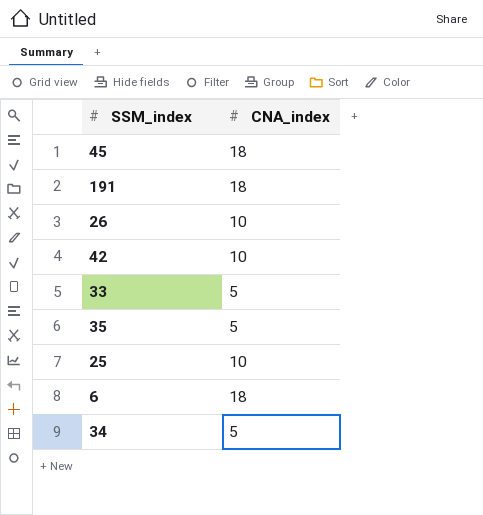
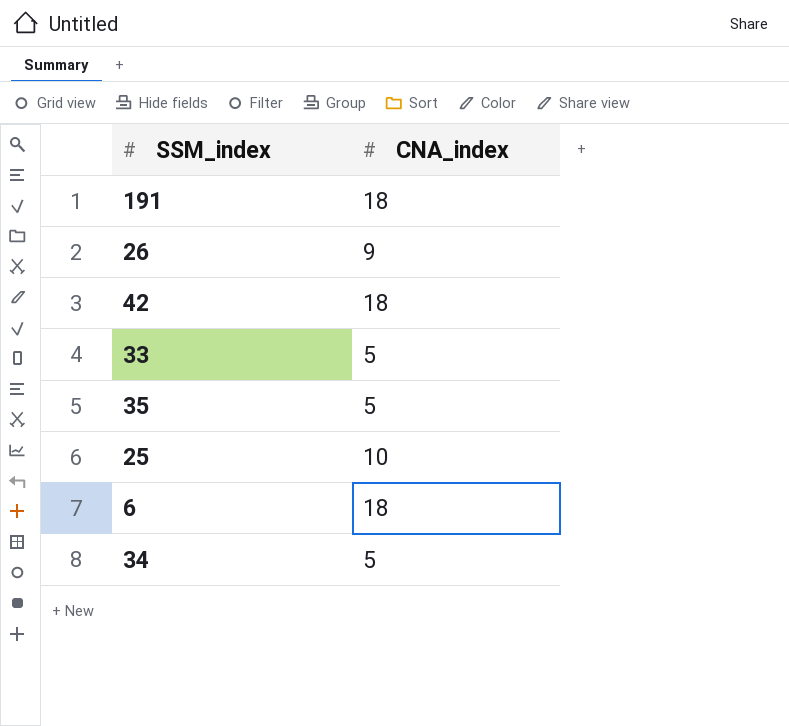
row 45: 18 -> none
26 | CNA_index: 10 -> 9
42 | CNA_index: 10 -> 18

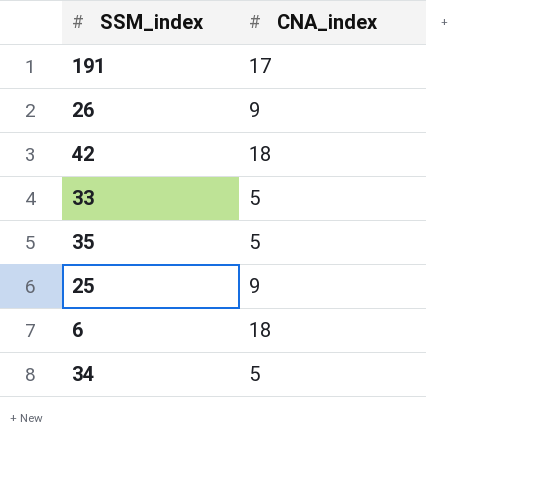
191 | CNA_index: 18 -> 17
25 | CNA_index: 10 -> 9

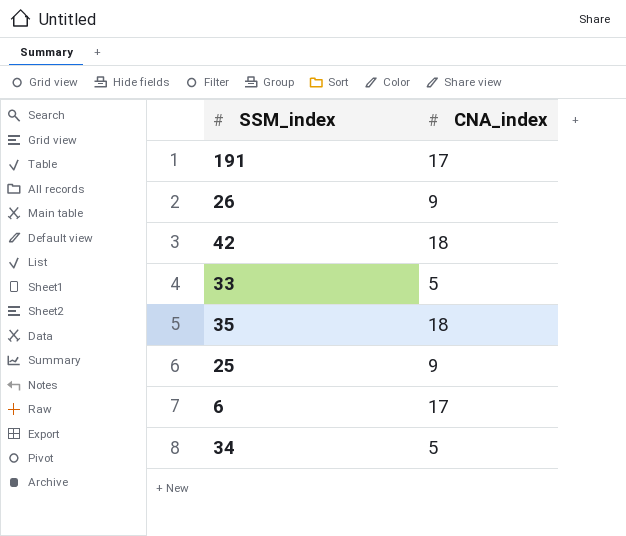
35 | CNA_index: 5 -> 18
6 | CNA_index: 18 -> 17

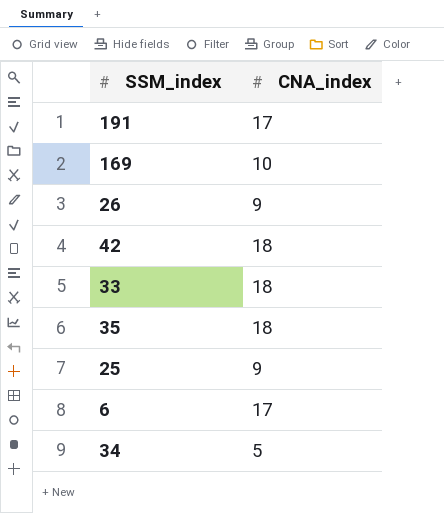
row 169: none -> 10
33 | CNA_index: 5 -> 18

